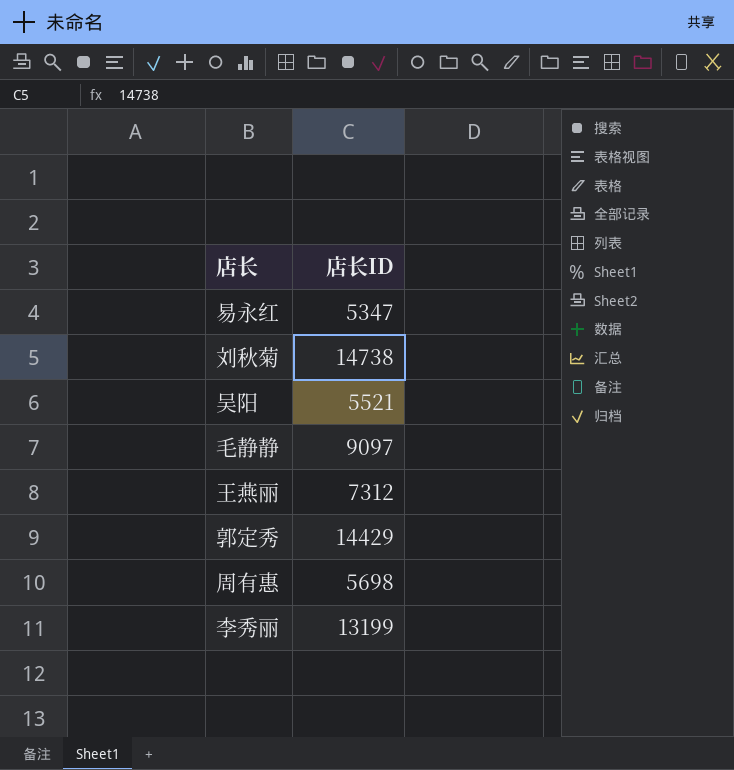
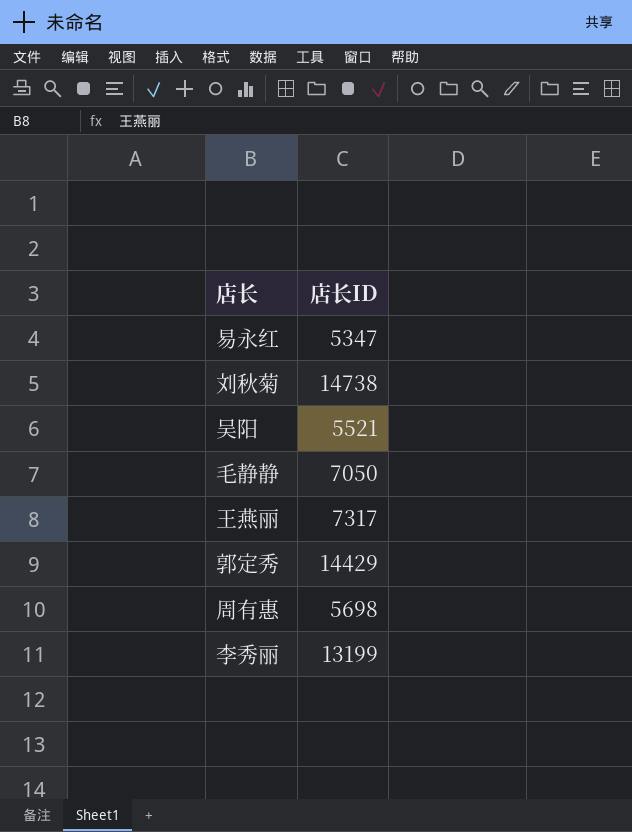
毛静静 | 店长ID: 9097 -> 7050
王燕丽 | 店长ID: 7312 -> 7317

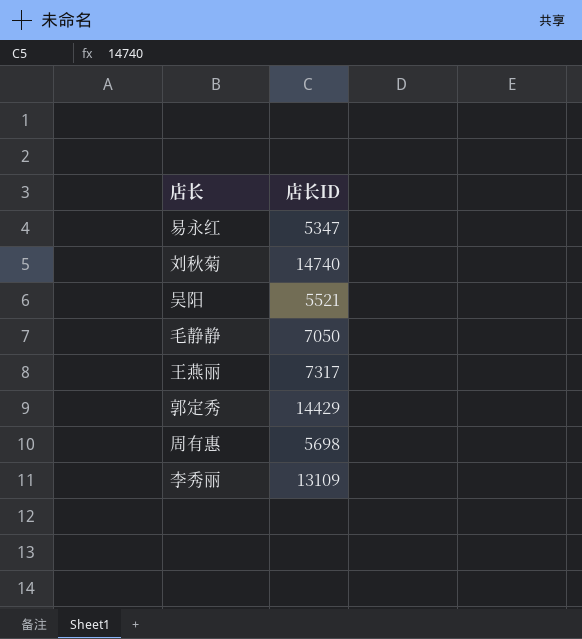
刘秋菊 | 店长ID: 14738 -> 14740
李秀丽 | 店长ID: 13199 -> 13109

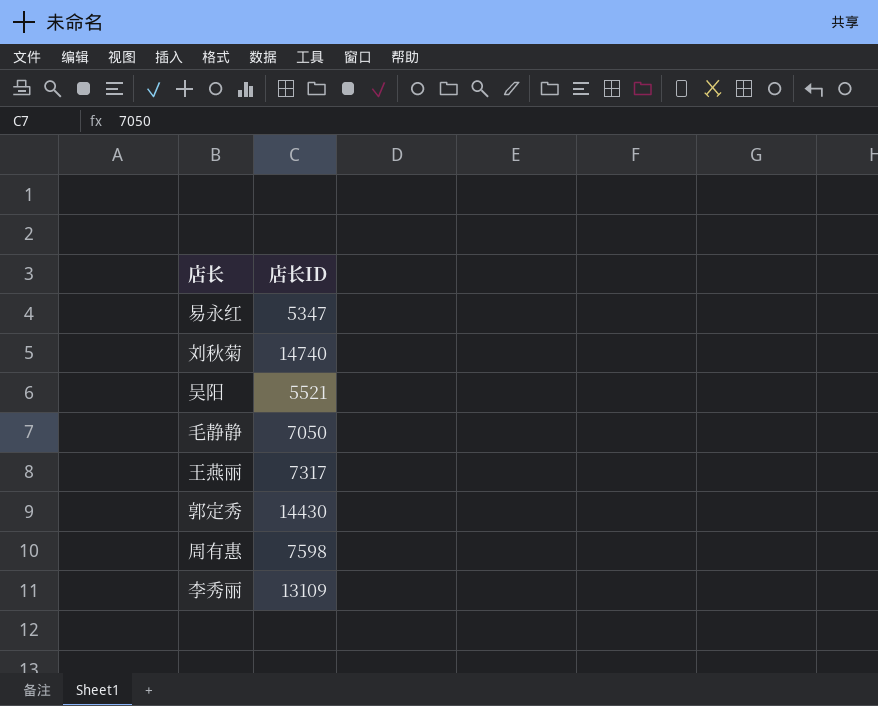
郭定秀 | 店长ID: 14429 -> 14430
周有惠 | 店长ID: 5698 -> 7598

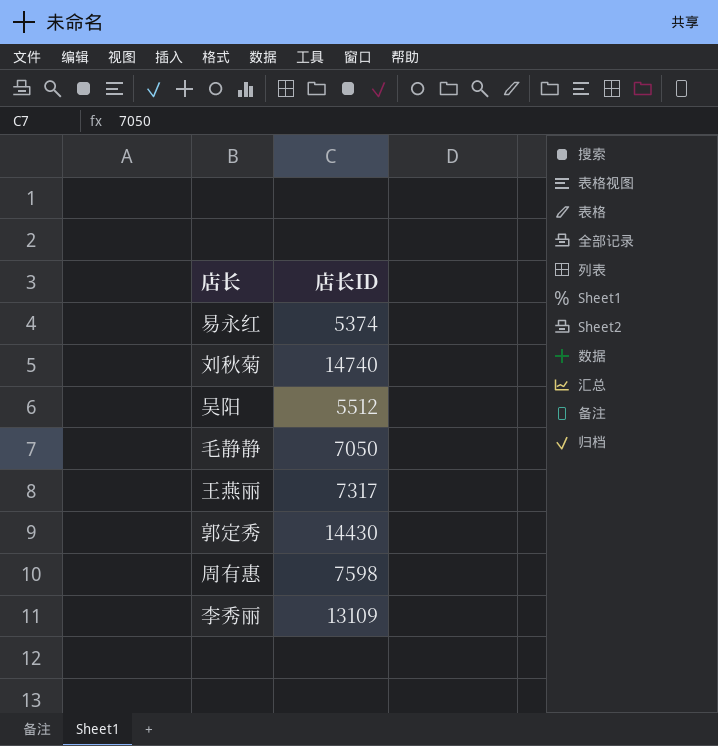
易永红 | 店长ID: 5347 -> 5374
吴阳 | 店长ID: 5521 -> 5512

